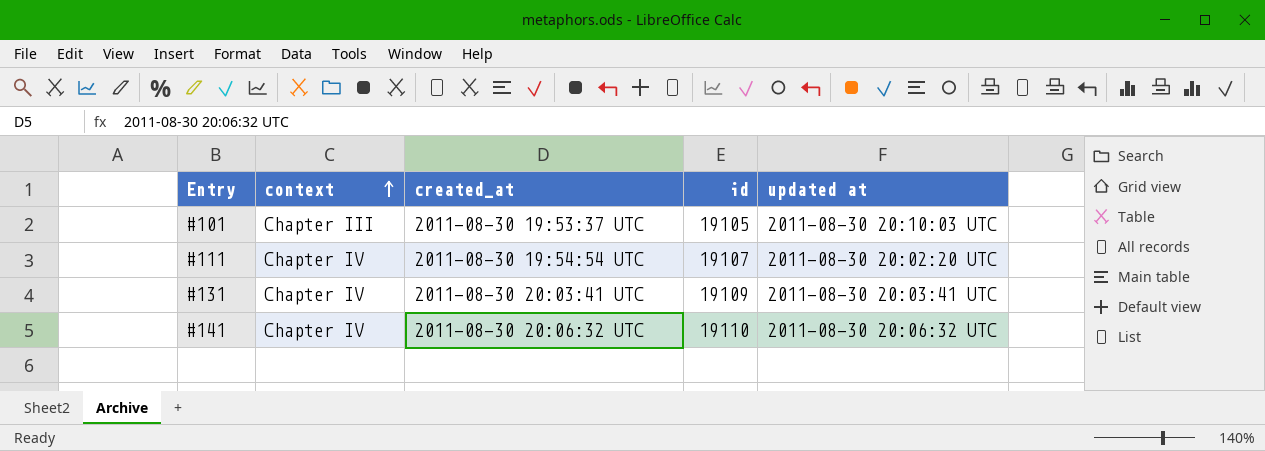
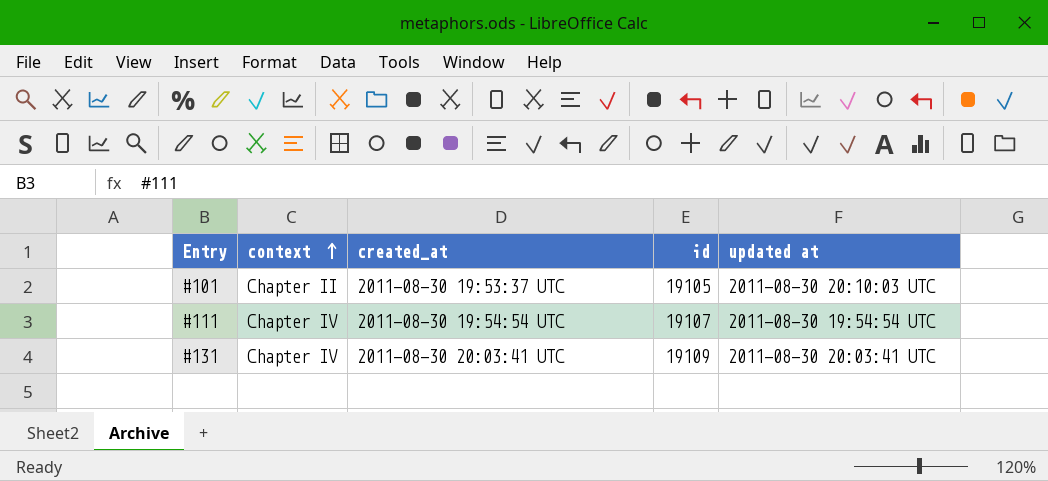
row #141: Chapter IV | 2011-08-30 20:06:32 UTC | 19110 | 2011-08-30 20:06:32 UTC -> none
#101 | context: Chapter III -> Chapter II
#111 | updated at: 2011-08-30 20:02:20 UTC -> 2011-08-30 19:54:54 UTC

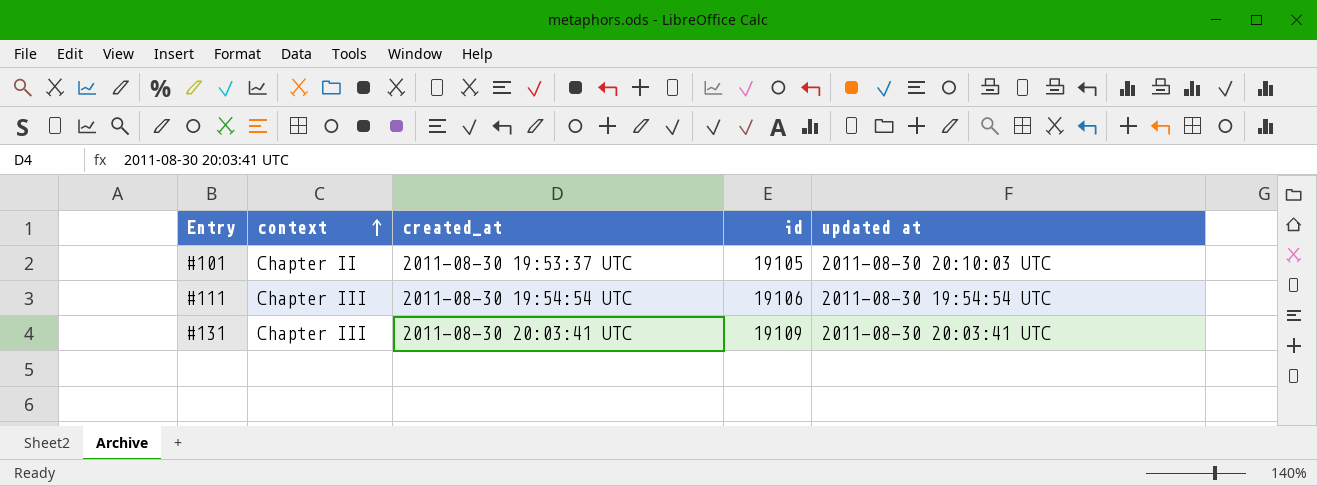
#111 | context: Chapter IV -> Chapter III
#111 | id: 19107 -> 19106
#131 | context: Chapter IV -> Chapter III

